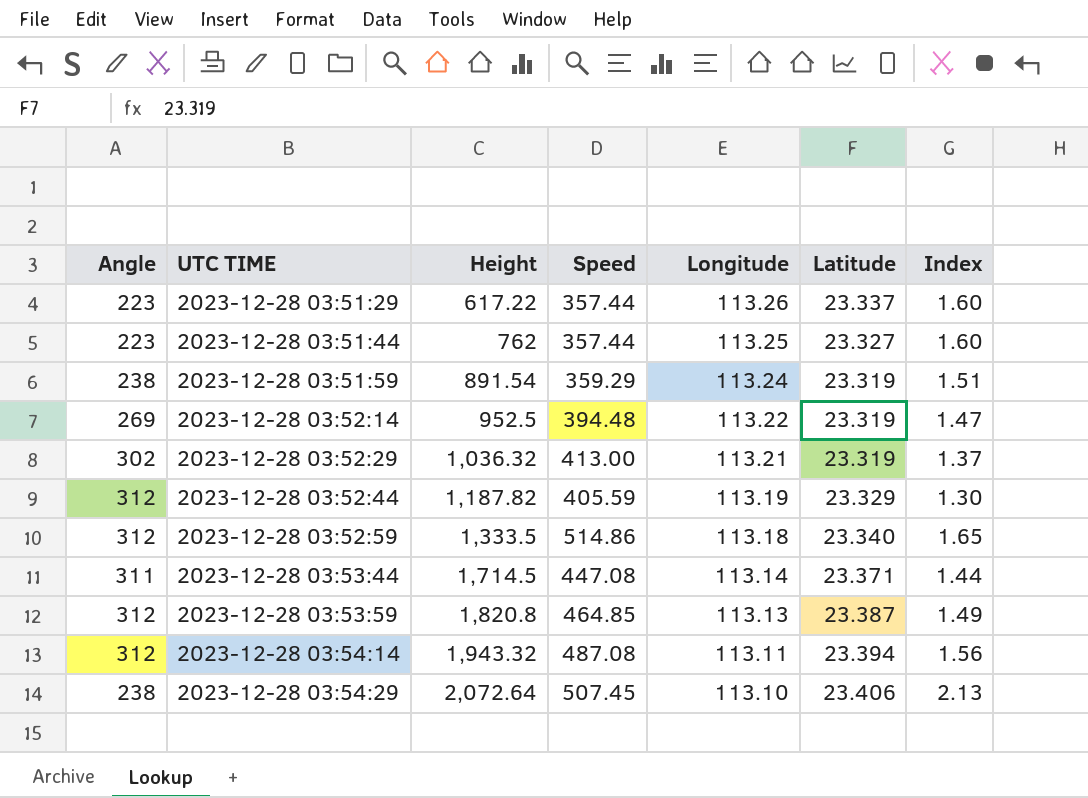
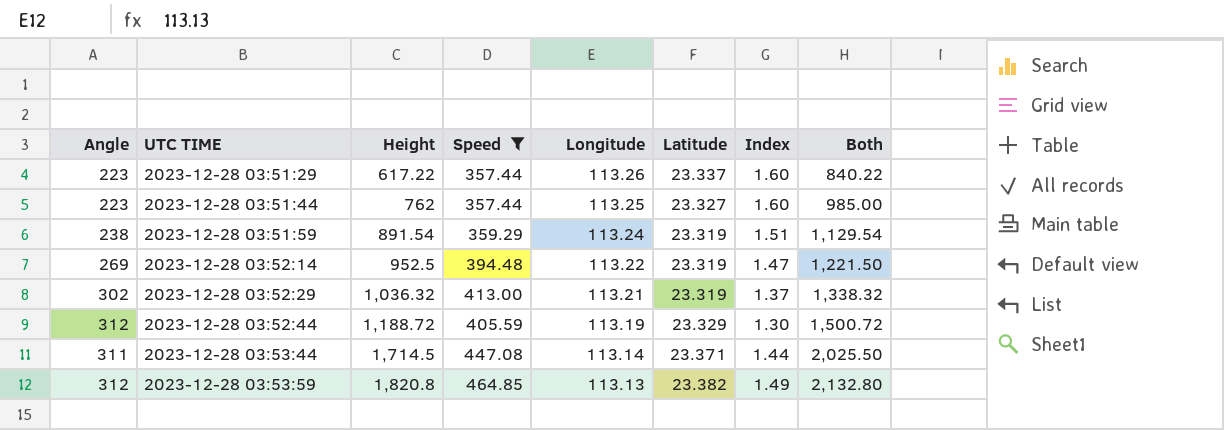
filter: none -> Speed <= 464.85
column Both | formula: none -> [Angle] + [Height]
2023-12-28 03:52:44 | Height: 1,187.82 -> 1,188.72
2023-12-28 03:53:59 | Latitude: 23.387 -> 23.382

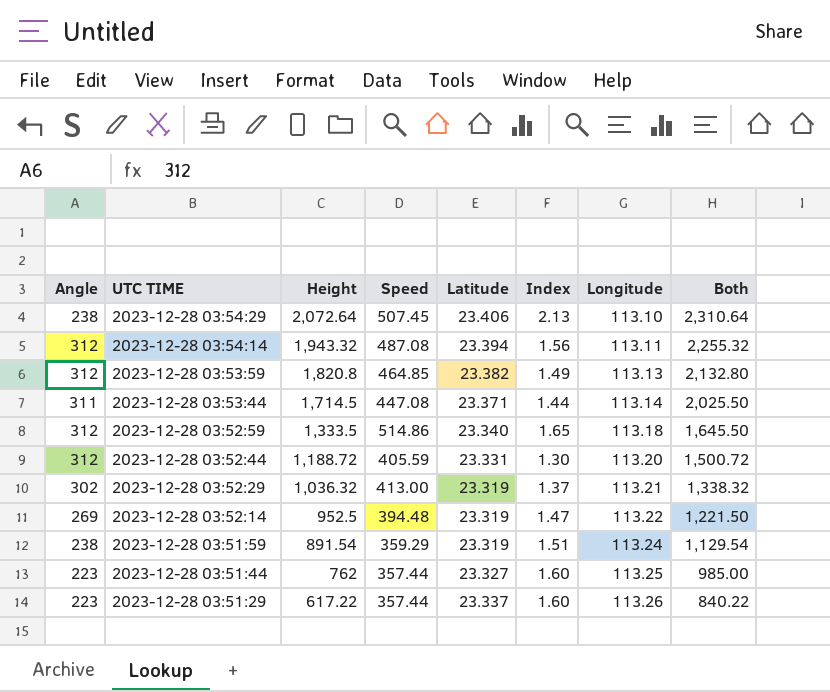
filter: Speed <= 464.85 -> none
row order: UTC TIME ascending -> UTC TIME descending
column Longitude | position: 5 -> 7
2023-12-28 03:52:44 | Latitude: 23.329 -> 23.331
2023-12-28 03:52:44 | Longitude: 113.19 -> 113.20

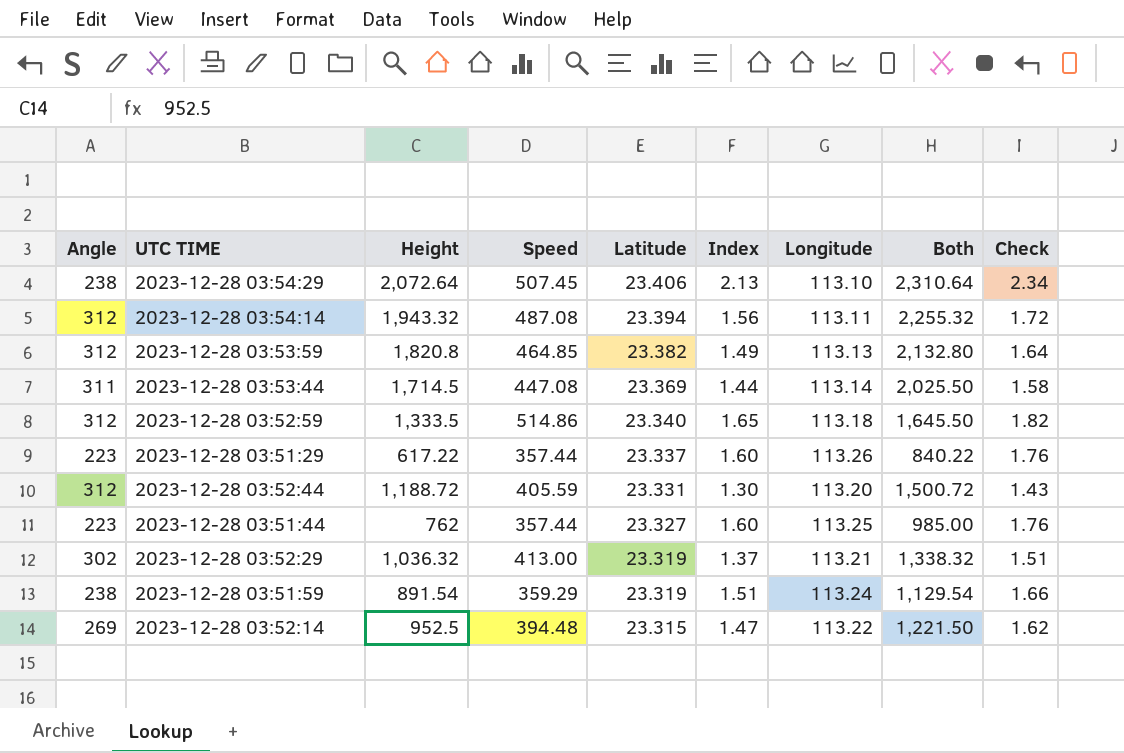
row order: UTC TIME descending -> Latitude descending
column Check | formula: none -> [Index] * 1.1
2023-12-28 03:53:44 | Latitude: 23.371 -> 23.369
2023-12-28 03:52:14 | Latitude: 23.319 -> 23.315

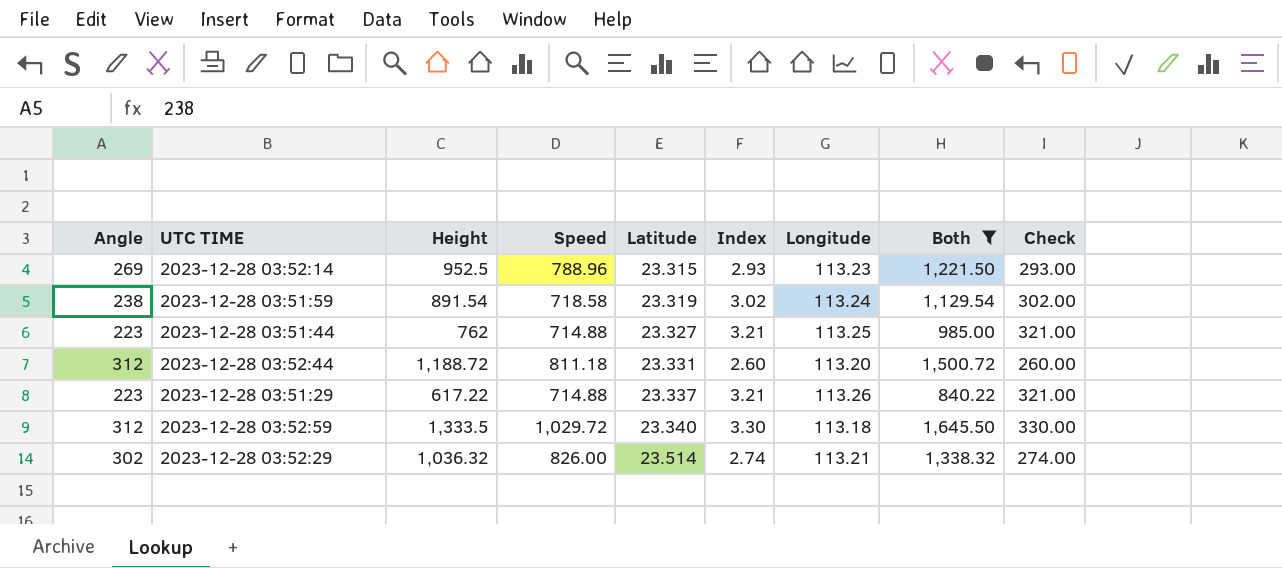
filter: none -> Both <= 1,645.50
row order: Latitude descending -> Latitude ascending
column Check | formula: [Index] * 1.1 -> [Index] * 100
2023-12-28 03:52:14 | Speed: 394.48 -> 788.96
2023-12-28 03:52:14 | Index: 1.47 -> 2.93
2023-12-28 03:52:14 | Longitude: 113.22 -> 113.23
2023-12-28 03:51:59 | Speed: 359.29 -> 718.58
2023-12-28 03:51:59 | Index: 1.51 -> 3.02
2023-12-28 03:51:44 | Speed: 357.44 -> 714.88
2023-12-28 03:51:44 | Index: 1.60 -> 3.21
2023-12-28 03:52:44 | Speed: 405.59 -> 811.18
2023-12-28 03:52:44 | Index: 1.30 -> 2.60
2023-12-28 03:51:29 | Speed: 357.44 -> 714.88
2023-12-28 03:51:29 | Index: 1.60 -> 3.21
2023-12-28 03:52:59 | Speed: 514.86 -> 1,029.72
2023-12-28 03:52:59 | Index: 1.65 -> 3.30
2023-12-28 03:52:29 | Speed: 413.00 -> 826.00
2023-12-28 03:52:29 | Latitude: 23.319 -> 23.514
2023-12-28 03:52:29 | Index: 1.37 -> 2.74

